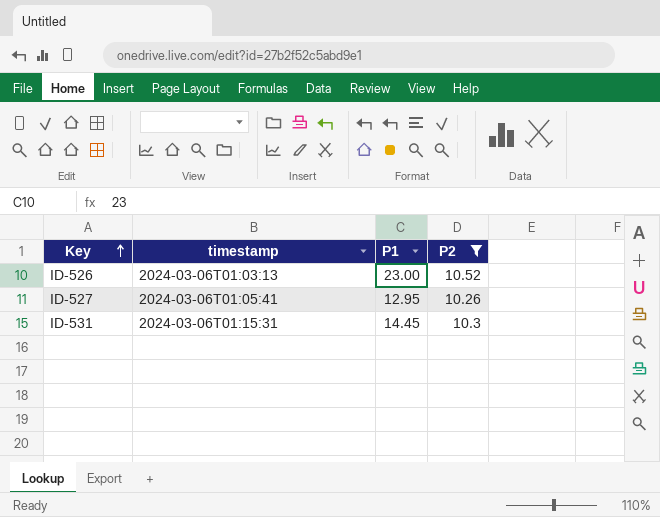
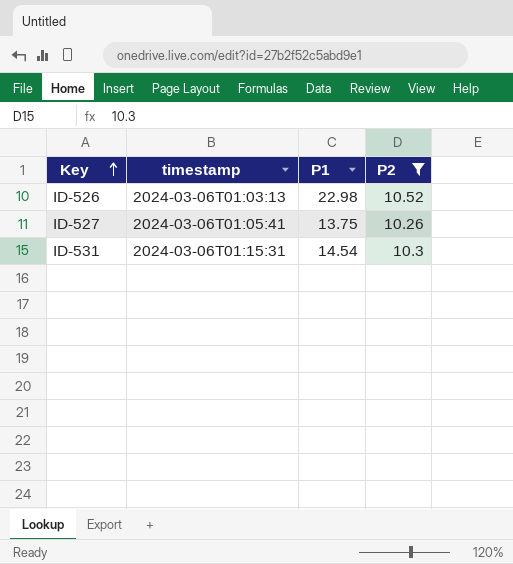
ID-526 | P1: 23.00 -> 22.98
ID-527 | P1: 12.95 -> 13.75
ID-531 | P1: 14.45 -> 14.54

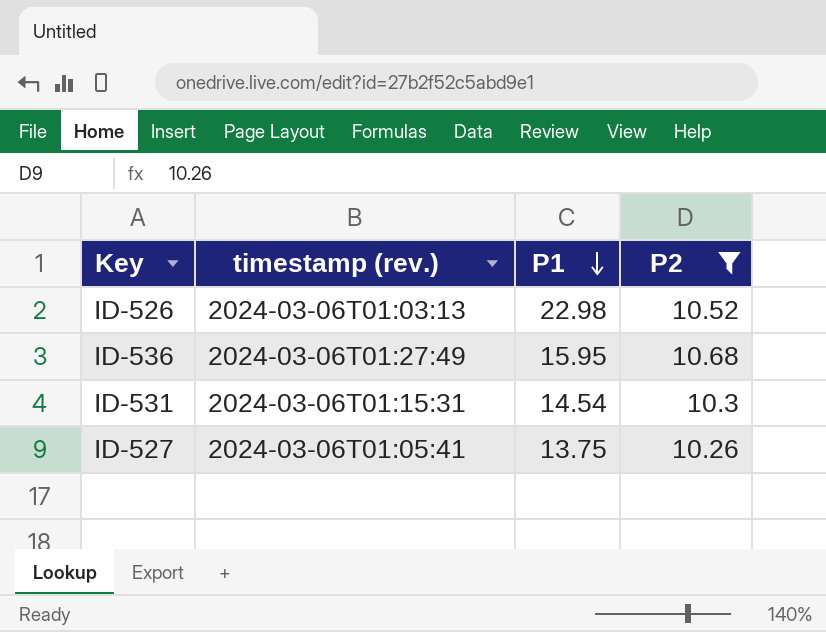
row order: Key ascending -> P1 descending
column name: timestamp -> timestamp (rev.)
row ID-536: none -> 2024-03-06T01:27:49 | 15.95 | 10.68

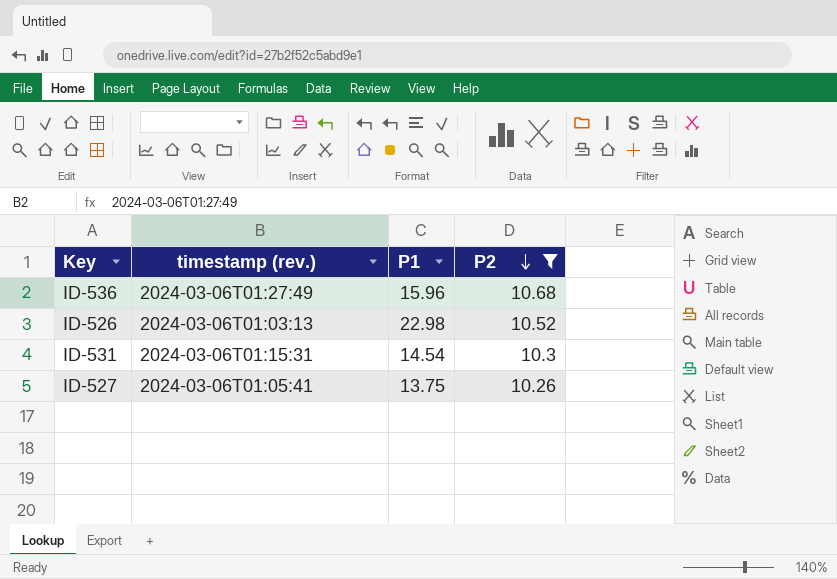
row order: P1 descending -> P2 descending
ID-536 | P1: 15.95 -> 15.96

